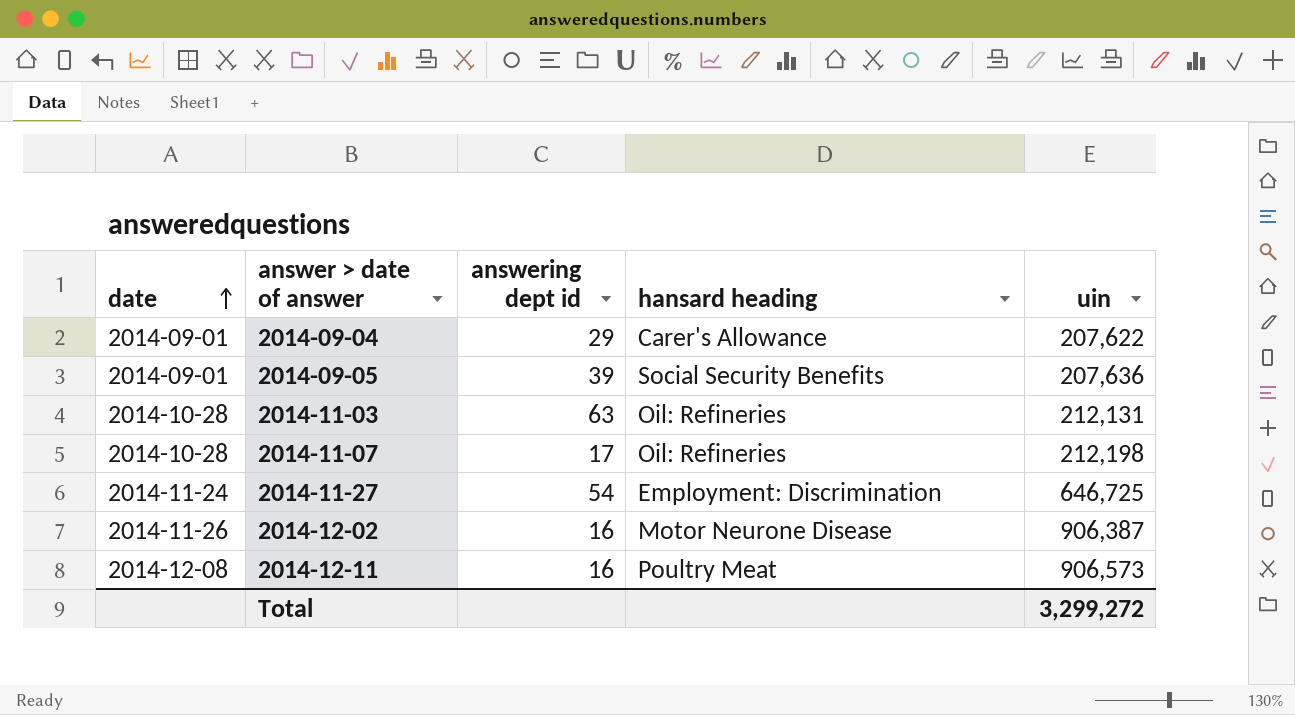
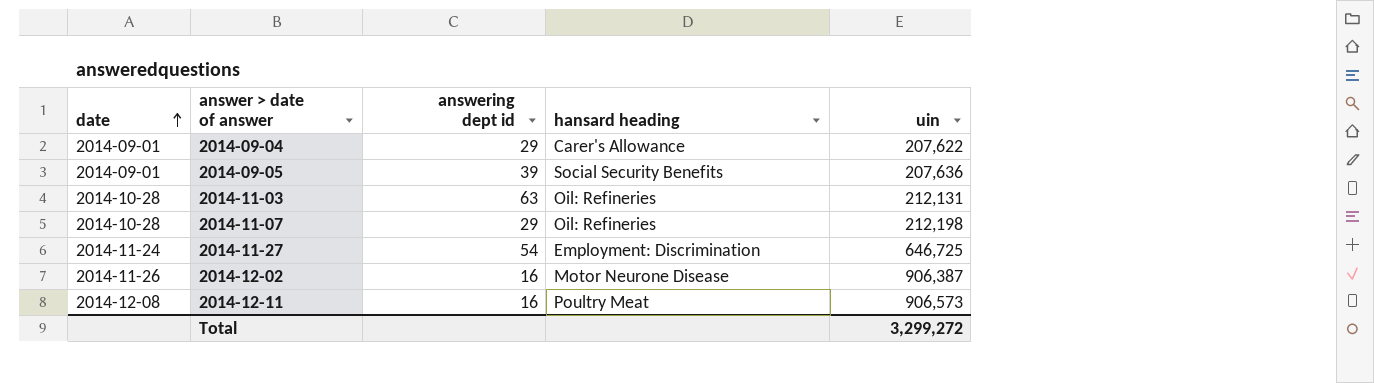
2014-11-07 | answering dept id: 17 -> 29

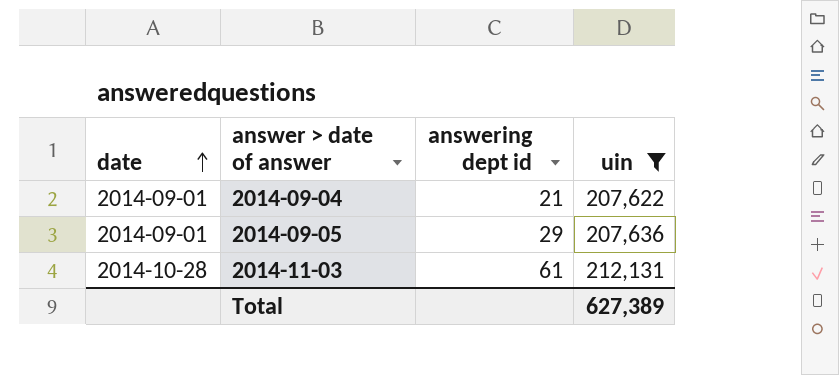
filter: none -> uin <= 212,131
column hansard heading | position: 4 -> none
2014-09-04 | answering dept id: 29 -> 21
2014-09-05 | answering dept id: 39 -> 29
2014-11-03 | answering dept id: 63 -> 61
Total | uin: 3,299,272 -> 627,389

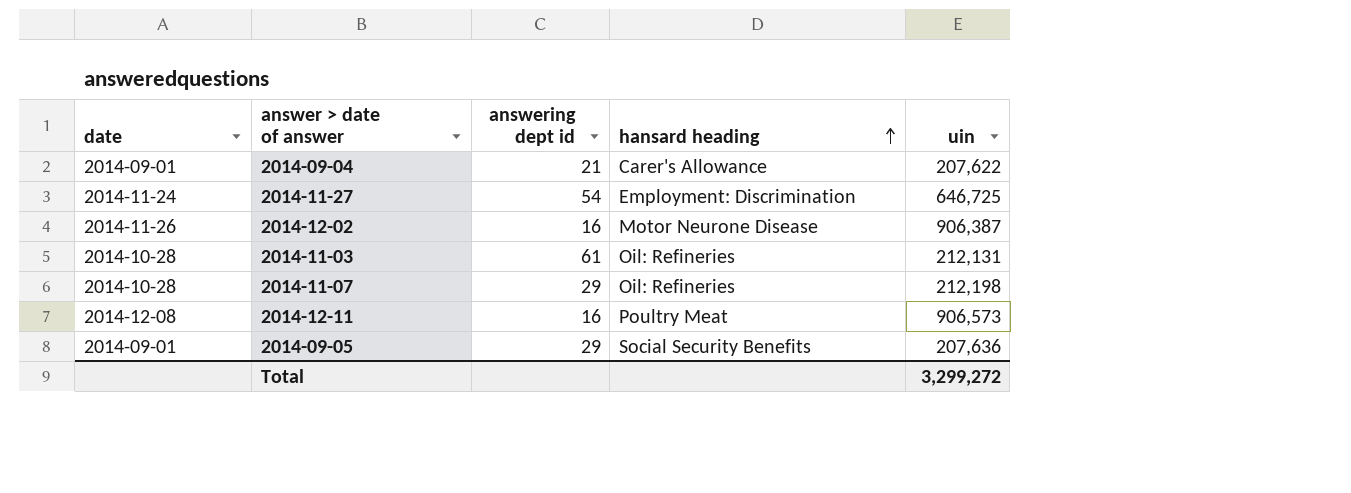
filter: uin <= 212,131 -> none
row order: date ascending -> hansard heading ascending
column hansard heading | position: none -> 4
Total | uin: 627,389 -> 3,299,272

